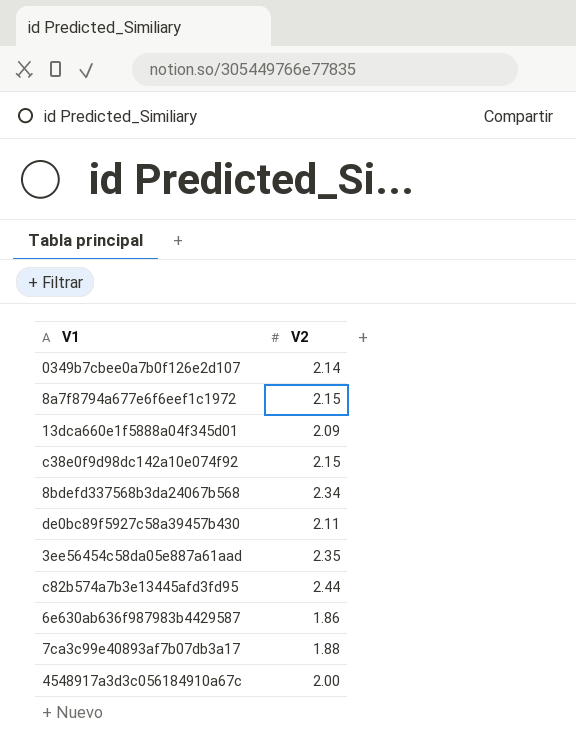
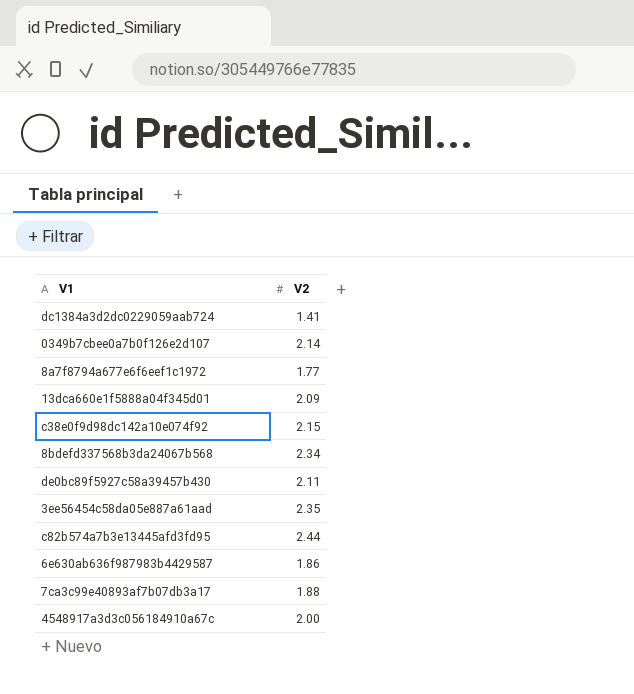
row dc1384a3d2dc0229059aab724: none -> 1.41
8a7f8794a677e6f6eef1c1972 | V2: 2.15 -> 1.77

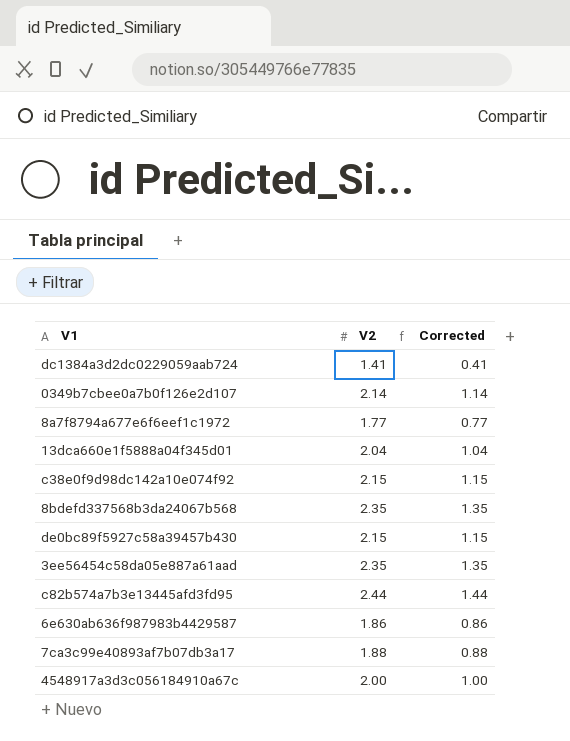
column Corrected | formula: none -> [V2] - 1
13dca660e1f5888a04f345d01 | V2: 2.09 -> 2.04
8bdefd337568b3da24067b568 | V2: 2.34 -> 2.35
de0bc89f5927c58a39457b430 | V2: 2.11 -> 2.15

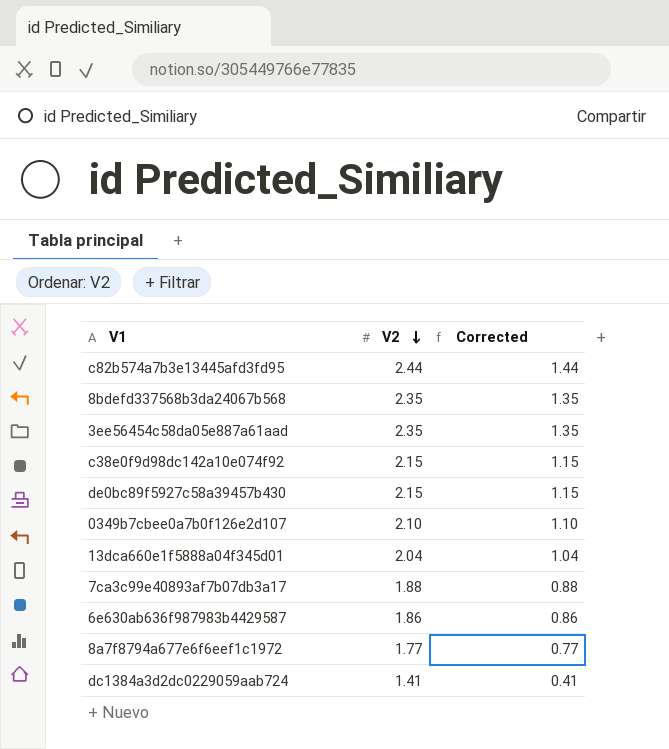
row order: none -> V2 descending
row 4548917a3d3c056184910a67c: 2.00 | 1.00 -> none
0349b7cbee0a7b0f126e2d107 | V2: 2.14 -> 2.10
0349b7cbee0a7b0f126e2d107 | Corrected: 1.14 -> 1.10

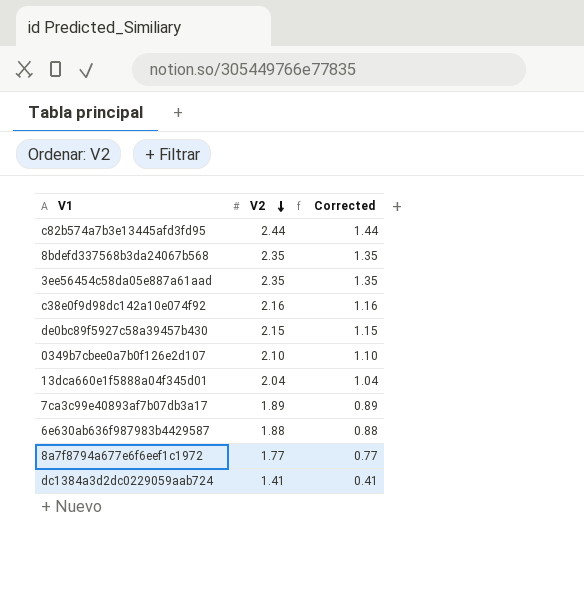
c38e0f9d98dc142a10e074f92 | V2: 2.15 -> 2.16
c38e0f9d98dc142a10e074f92 | Corrected: 1.15 -> 1.16
7ca3c99e40893af7b07db3a17 | V2: 1.88 -> 1.89
7ca3c99e40893af7b07db3a17 | Corrected: 0.88 -> 0.89
6e630ab636f987983b4429587 | V2: 1.86 -> 1.88
6e630ab636f987983b4429587 | Corrected: 0.86 -> 0.88

